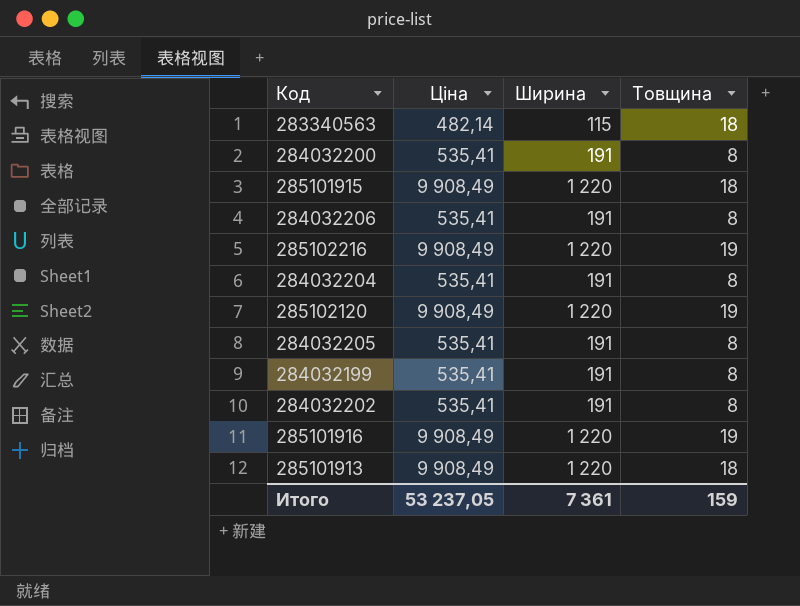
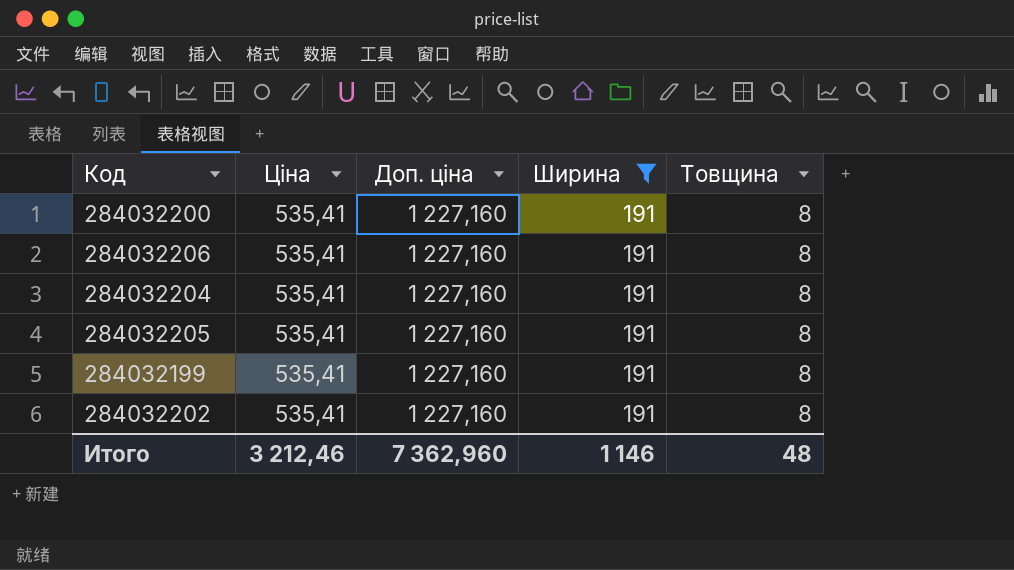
filter: none -> Ширина = 191
column Доп. ціна | position: none -> 3
Итого | Ціна: 53 237,05 -> 3 212,46
Итого | Ширина: 7 361 -> 1 146
Итого | Товщина: 159 -> 48

